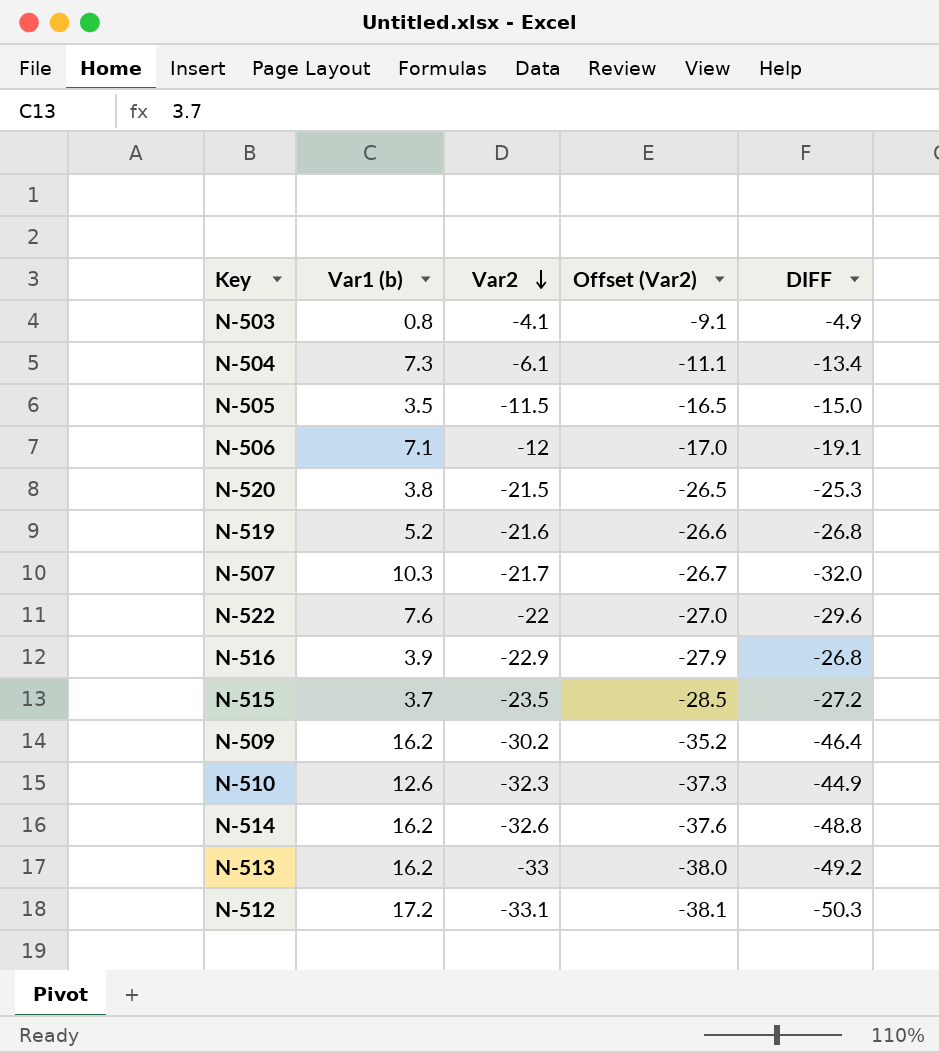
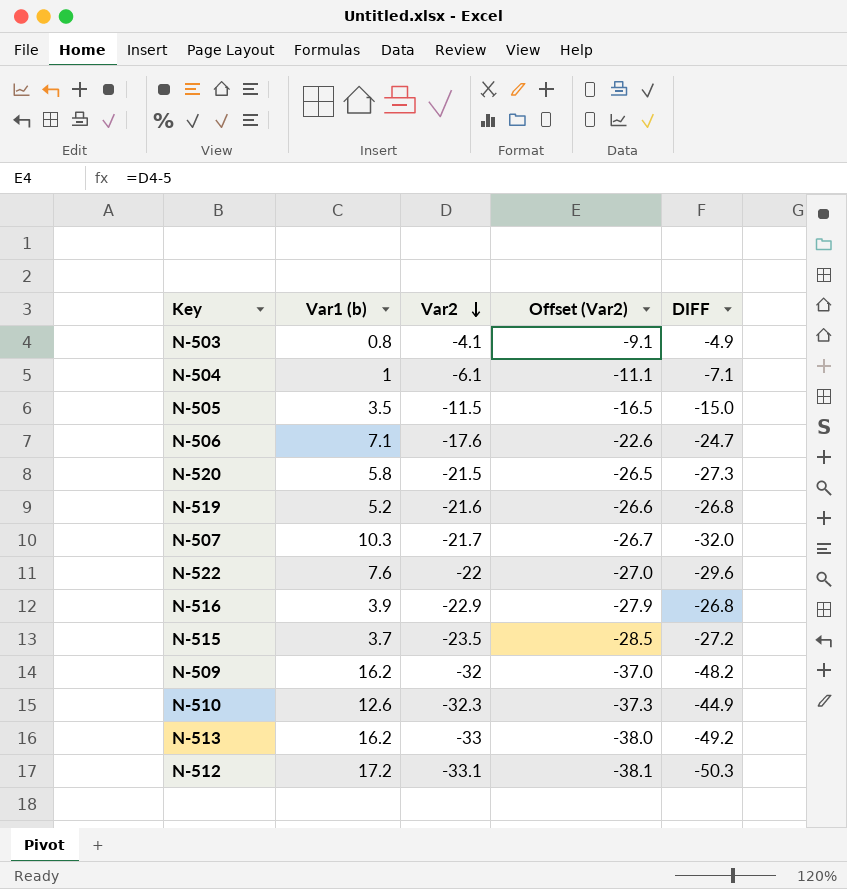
row N-514: 16.2 | -32.6 | -37.6 | -48.8 -> none
N-504 | Var1 (b): 7.3 -> 1
N-504 | DIFF: -13.4 -> -7.1
N-506 | Var2: -12 -> -17.6
N-506 | Offset (Var2): -17.0 -> -22.6
N-506 | DIFF: -19.1 -> -24.7
N-520 | Var1 (b): 3.8 -> 5.8
N-520 | DIFF: -25.3 -> -27.3
N-509 | Var2: -30.2 -> -32
N-509 | Offset (Var2): -35.2 -> -37.0
N-509 | DIFF: -46.4 -> -48.2

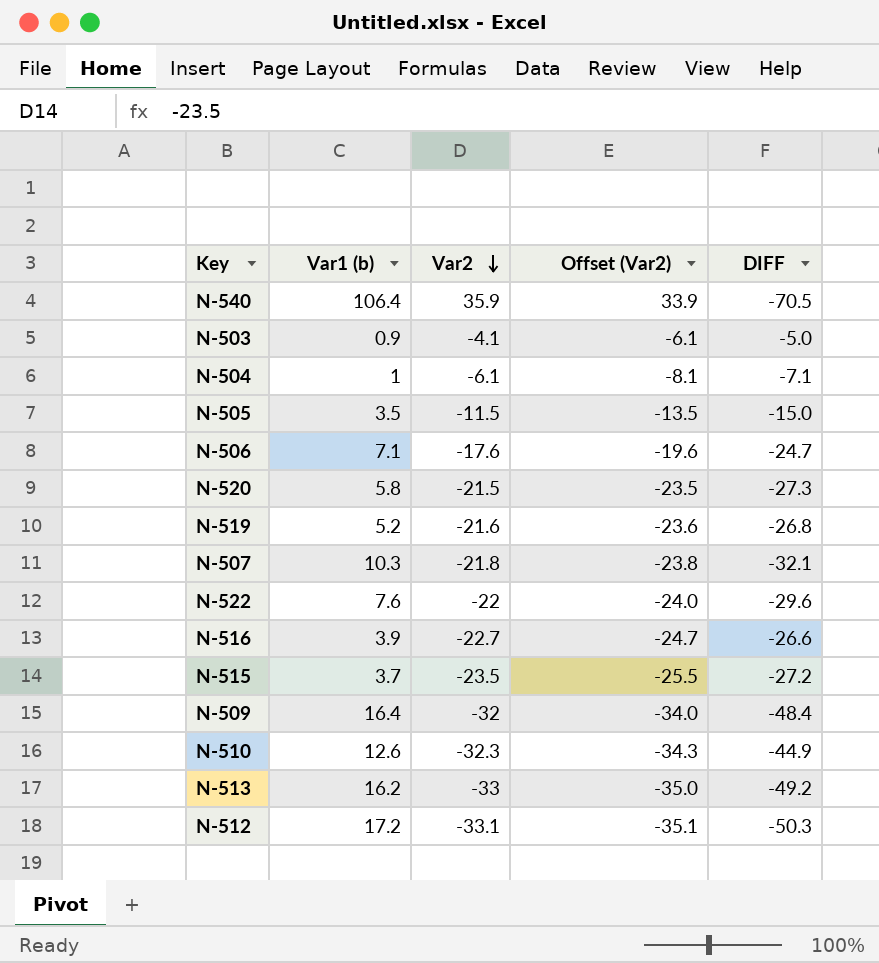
column Offset (Var2) | formula: [Var2] - 5 -> [Var2] - 2
row N-540: none -> 106.4 | 35.9 | 33.9 | -70.5
N-503 | Var1 (b): 0.8 -> 0.9
N-503 | DIFF: -4.9 -> -5.0
N-507 | Var2: -21.7 -> -21.8
N-507 | DIFF: -32.0 -> -32.1
N-516 | Var2: -22.9 -> -22.7
N-516 | DIFF: -26.8 -> -26.6
N-509 | Var1 (b): 16.2 -> 16.4
N-509 | DIFF: -48.2 -> -48.4

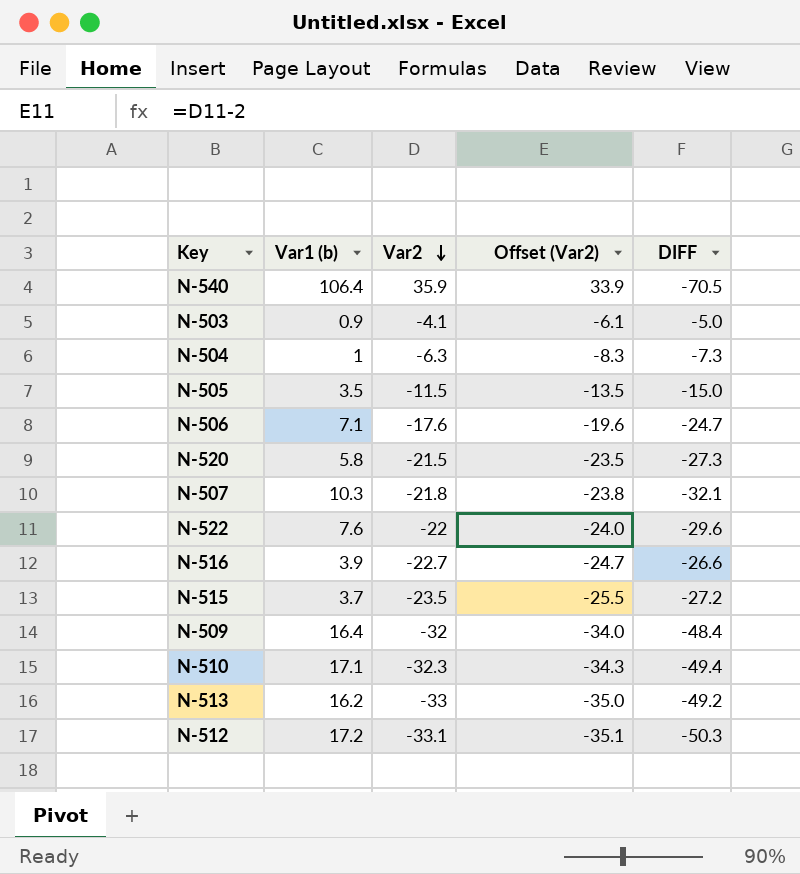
row N-519: 5.2 | -21.6 | -23.6 | -26.8 -> none
N-504 | Var2: -6.1 -> -6.3
N-504 | Offset (Var2): -8.1 -> -8.3
N-504 | DIFF: -7.1 -> -7.3
N-510 | Var1 (b): 12.6 -> 17.1
N-510 | DIFF: -44.9 -> -49.4

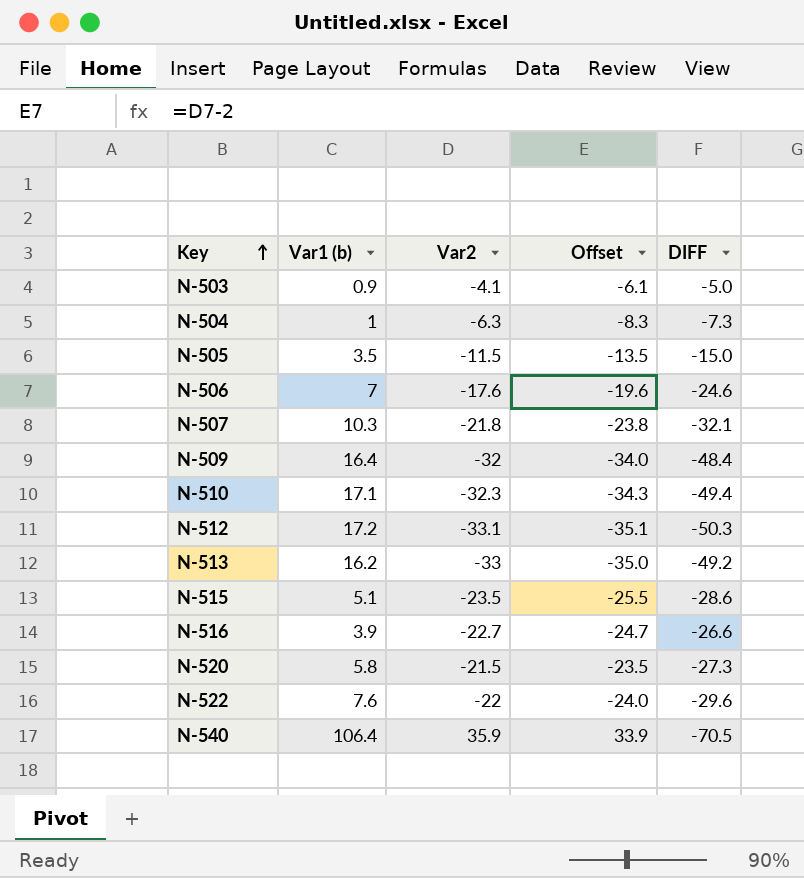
row order: Var2 descending -> Key ascending
column name: Offset (Var2) -> Offset
N-506 | Var1 (b): 7.1 -> 7
N-506 | DIFF: -24.7 -> -24.6
N-515 | Var1 (b): 3.7 -> 5.1
N-515 | DIFF: -27.2 -> -28.6

